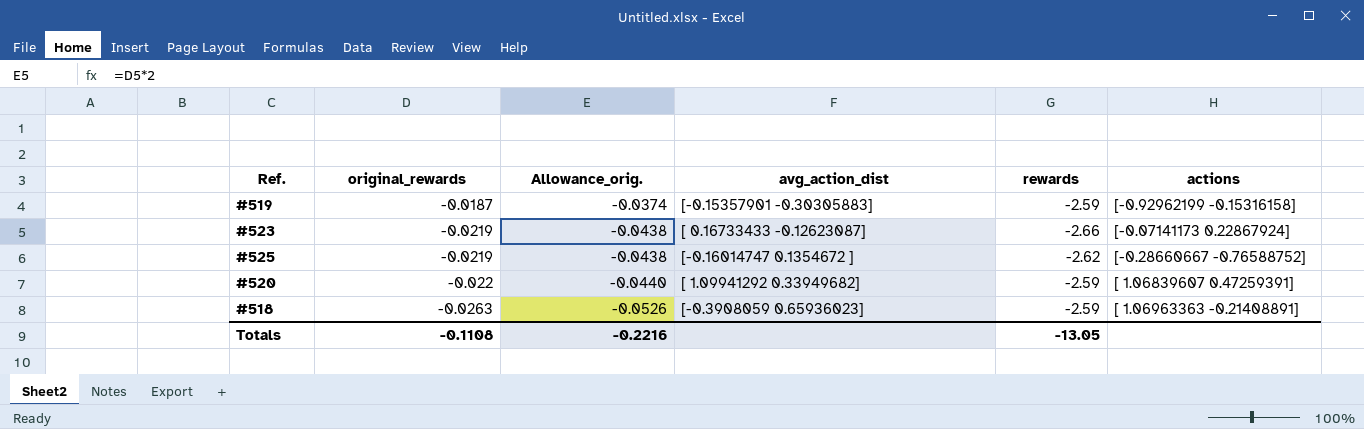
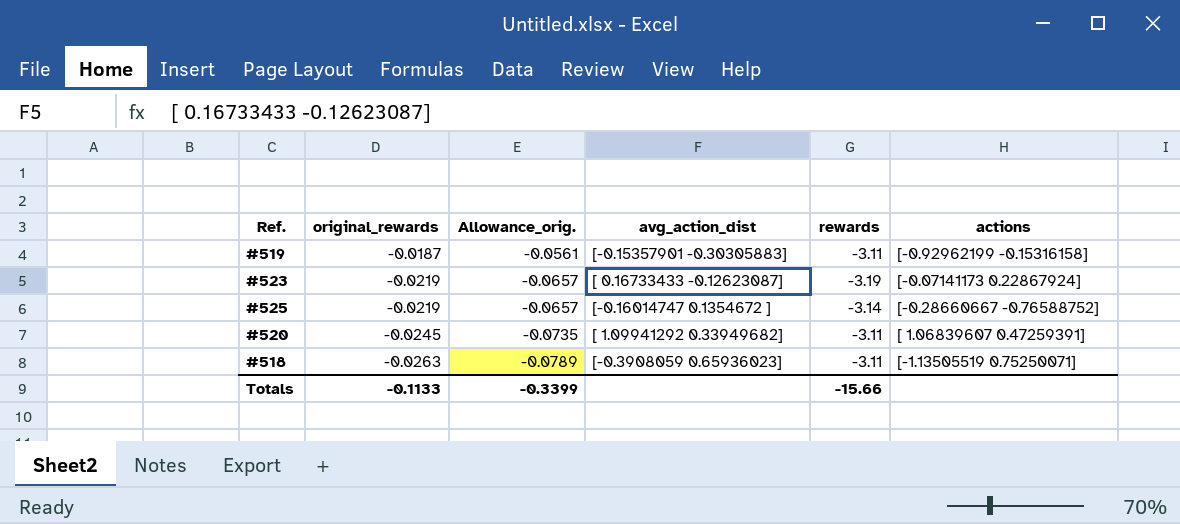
column Allowance_orig. | formula: [original_rewards] * 2 -> [original_rewards] * 3
#519 | rewards: -2.59 -> -3.11
#523 | rewards: -2.66 -> -3.19
#525 | rewards: -2.62 -> -3.14
#520 | original_rewards: -0.022 -> -0.0245
#520 | rewards: -2.59 -> -3.11
#518 | rewards: -2.59 -> -3.11
#518 | actions: [ 1.06963363 -0.21408891] -> [-1.13505519 0.75250071]
Totals | original_rewards: -0.1108 -> -0.1133
Totals | Allowance_orig.: -0.2216 -> -0.3399
Totals | rewards: -13.05 -> -15.66

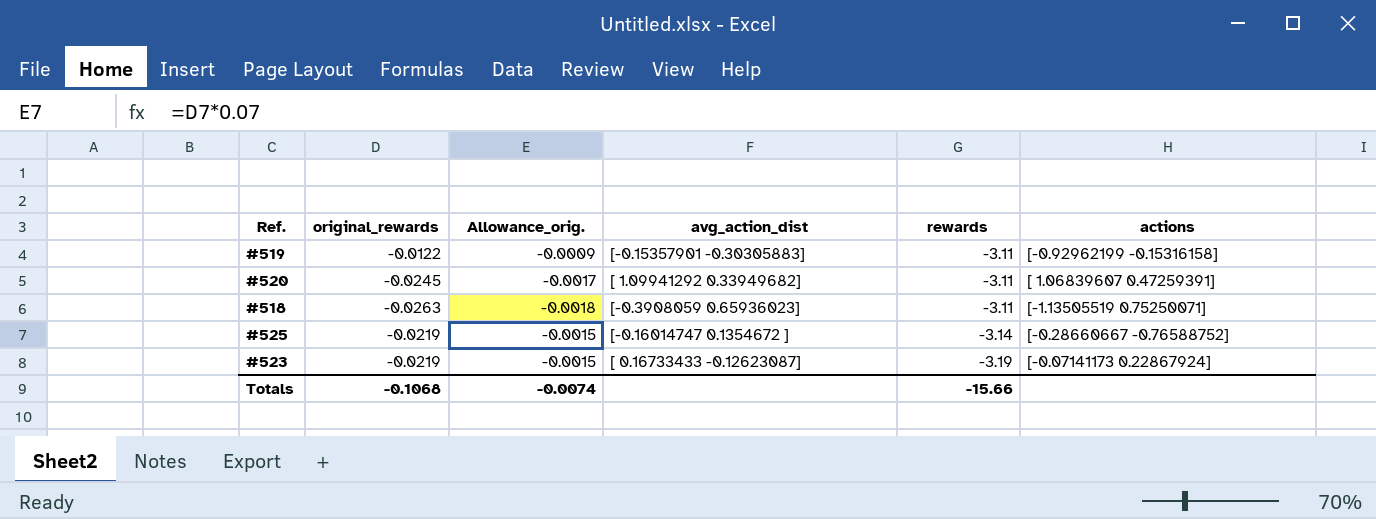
row order: original_rewards descending -> rewards descending
column Allowance_orig. | formula: [original_rewards] * 3 -> [original_rewards] * 0.07
#519 | original_rewards: -0.0187 -> -0.0122
Totals | original_rewards: -0.1133 -> -0.1068
Totals | Allowance_orig.: -0.3399 -> -0.0074

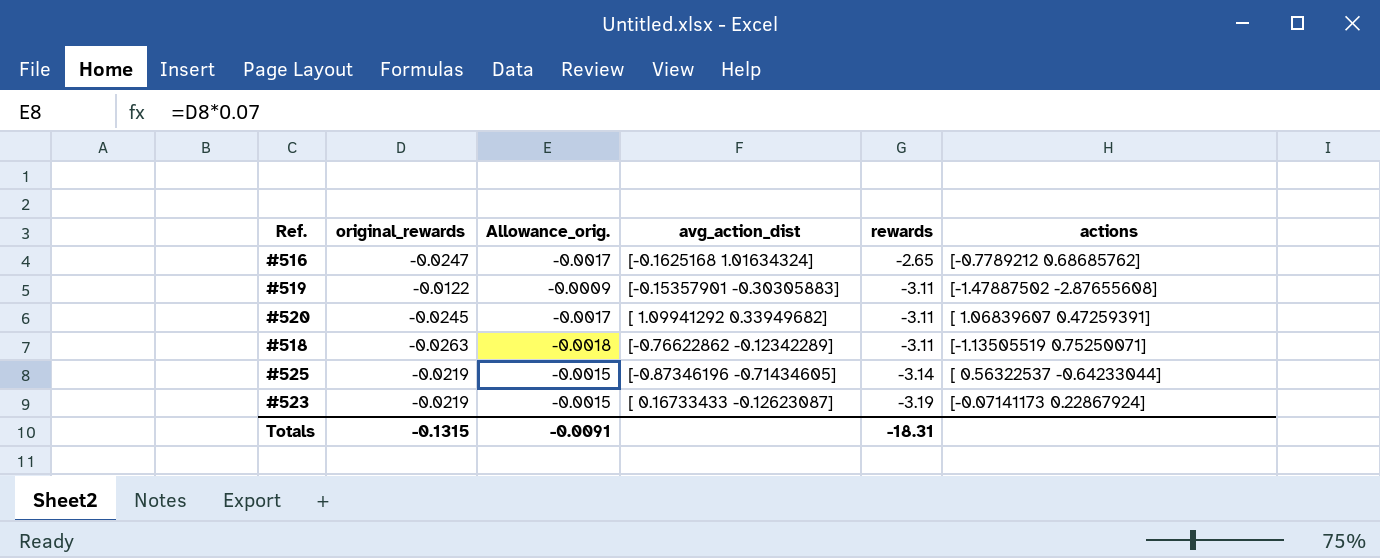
row #516: none -> -0.0247 | -0.0017 | [-0.1625168 1.01634324] | -2.65 | [-0.7789212 0.68685762]
#519 | actions: [-0.92962199 -0.15316158] -> [-1.47887502 -2.87655608]
#518 | avg_action_dist: [-0.3908059 0.65936023] -> [-0.76622862 -0.12342289]
#525 | avg_action_dist: [-0.16014747 0.1354672 ] -> [-0.87346196 -0.71434605]
#525 | actions: [-0.28660667 -0.76588752] -> [ 0.56322537 -0.64233044]
Totals | original_rewards: -0.1068 -> -0.1315
Totals | Allowance_orig.: -0.0074 -> -0.0091
Totals | rewards: -15.66 -> -18.31

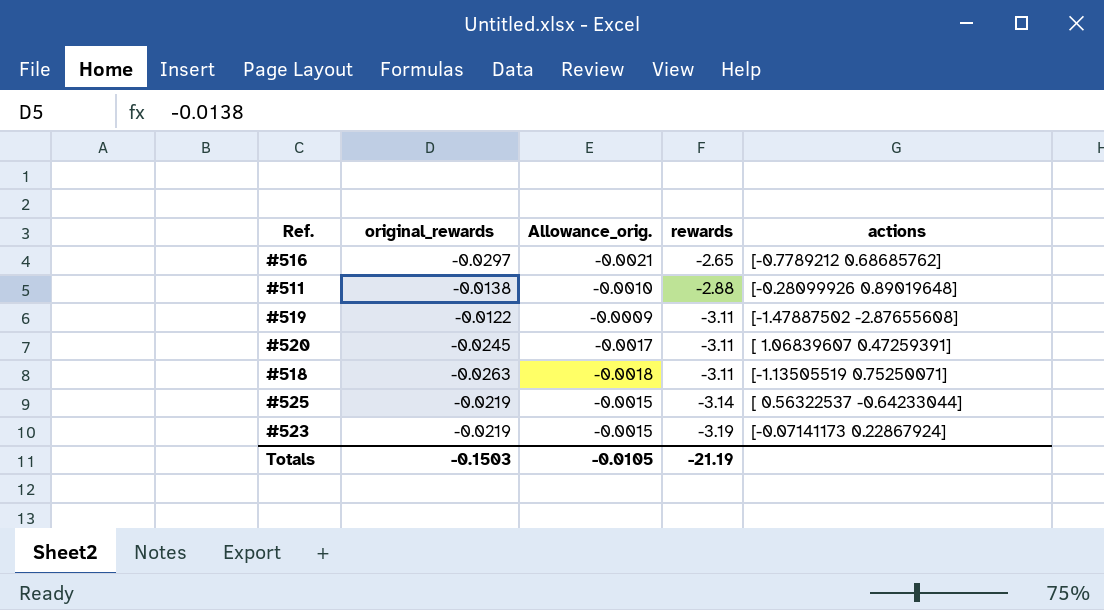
column avg_action_dist | position: 4 -> none
#516 | original_rewards: -0.0247 -> -0.0297
#516 | Allowance_orig.: -0.0017 -> -0.0021
row #511: none -> -0.0138 | -0.0010 | -2.88 | [-0.28099926 0.89019648]
Totals | original_rewards: -0.1315 -> -0.1503
Totals | Allowance_orig.: -0.0091 -> -0.0105
Totals | rewards: -18.31 -> -21.19

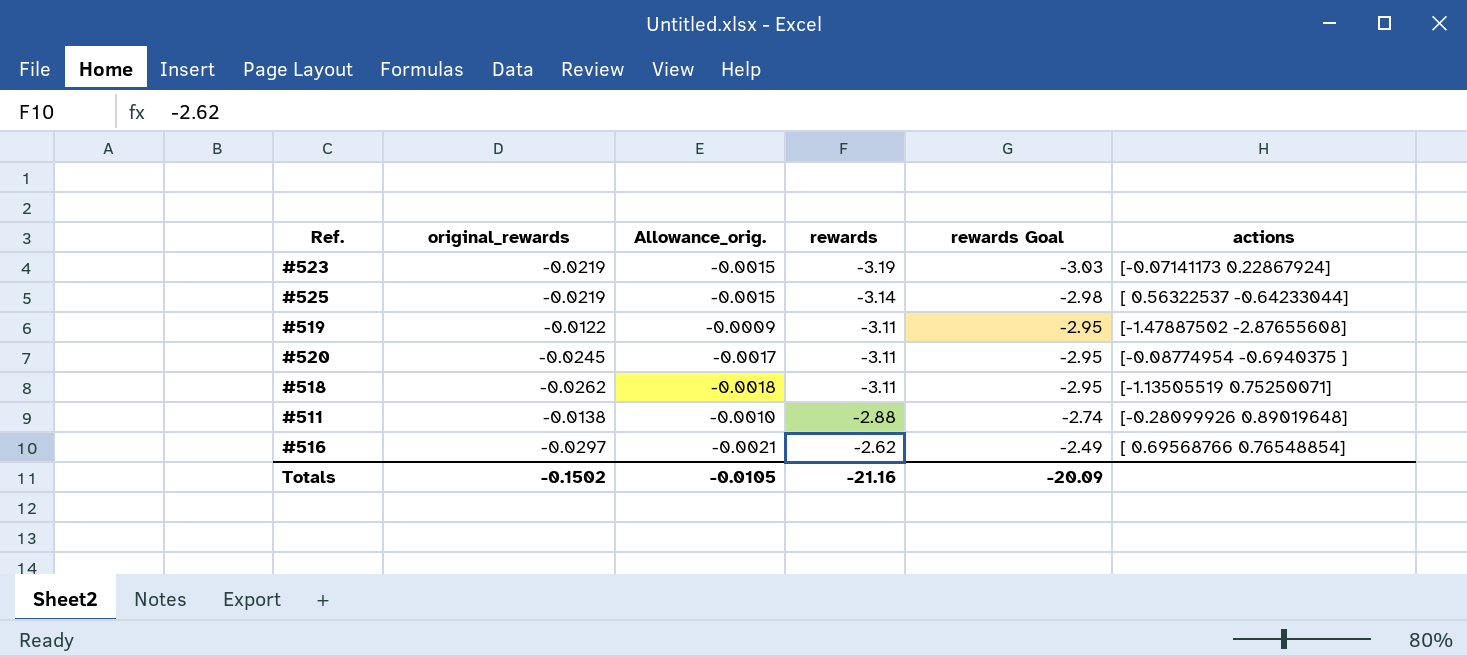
row order: rewards descending -> rewards ascending
column rewards Goal | formula: none -> [rewards] * 0.95
#520 | actions: [ 1.06839607 0.47259391] -> [-0.08774954 -0.6940375 ]
#518 | original_rewards: -0.0263 -> -0.0262
#516 | rewards: -2.65 -> -2.62
#516 | actions: [-0.7789212 0.68685762] -> [ 0.69568766 0.76548854]
Totals | original_rewards: -0.1503 -> -0.1502
Totals | rewards: -21.19 -> -21.16

